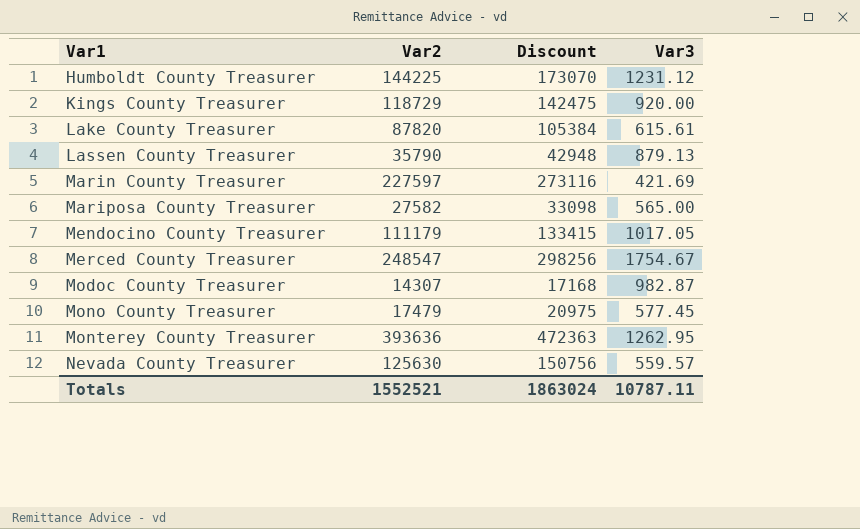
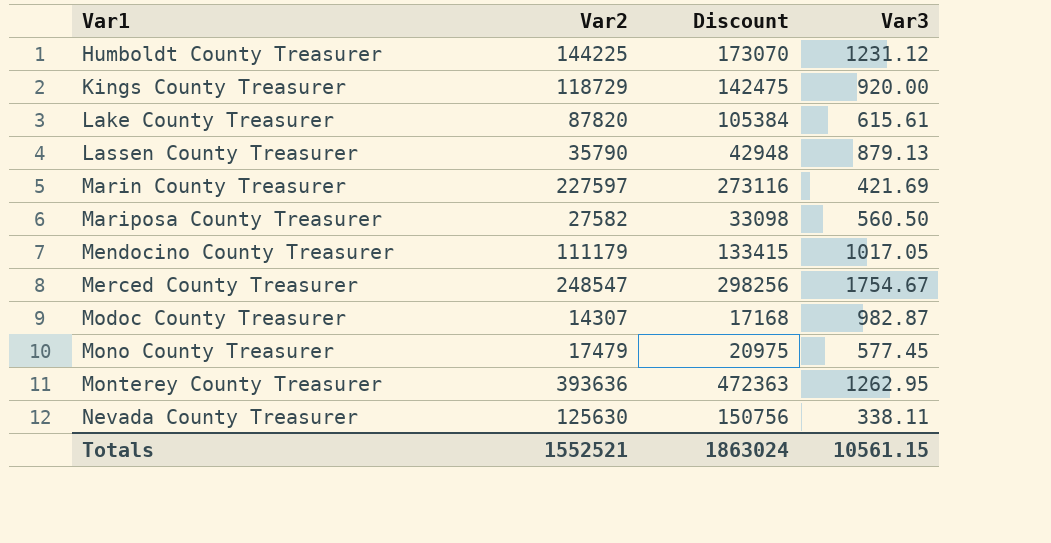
Mariposa County Treasurer | Var3: 565.00 -> 560.50
Nevada County Treasurer | Var3: 559.57 -> 338.11
Totals | Var3: 10787.11 -> 10561.15

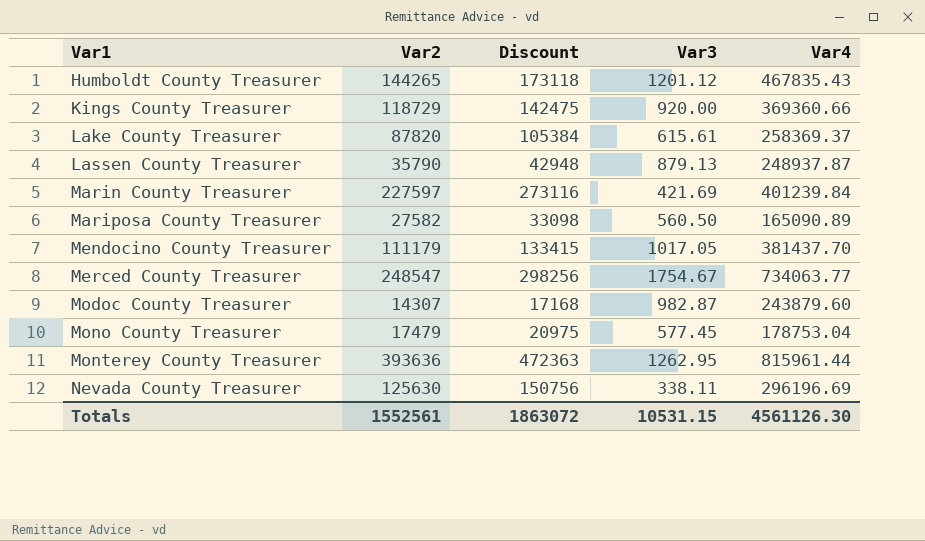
column Var4 | position: none -> 5
Humboldt County Treasurer | Var2: 144225 -> 144265
Humboldt County Treasurer | Discount: 173070 -> 173118
Humboldt County Treasurer | Var3: 1231.12 -> 1201.12
Totals | Var2: 1552521 -> 1552561
Totals | Discount: 1863024 -> 1863072
Totals | Var3: 10561.15 -> 10531.15

